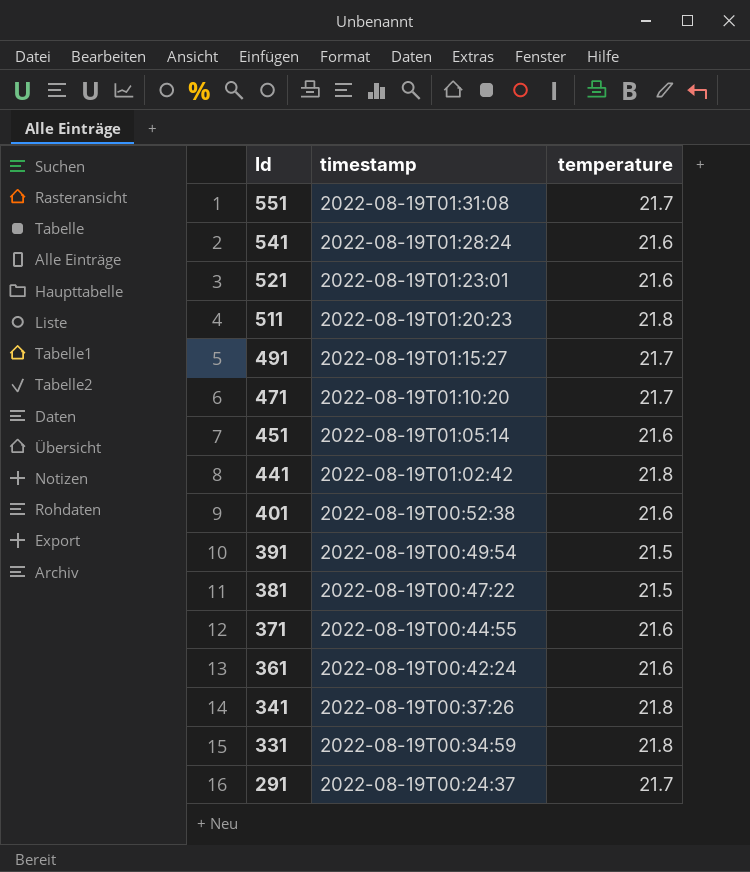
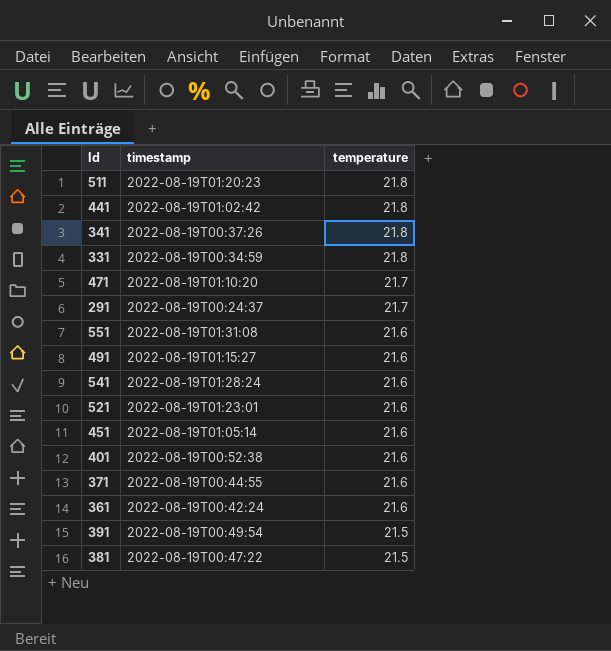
row order: Id descending -> temperature descending
551 | temperature: 21.7 -> 21.6
491 | temperature: 21.7 -> 21.6

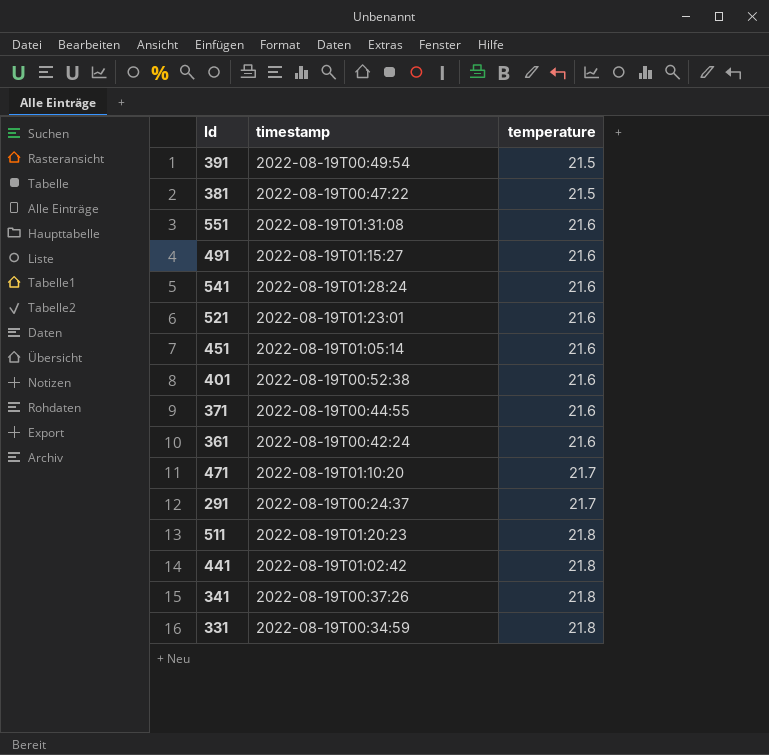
row order: temperature descending -> temperature ascending

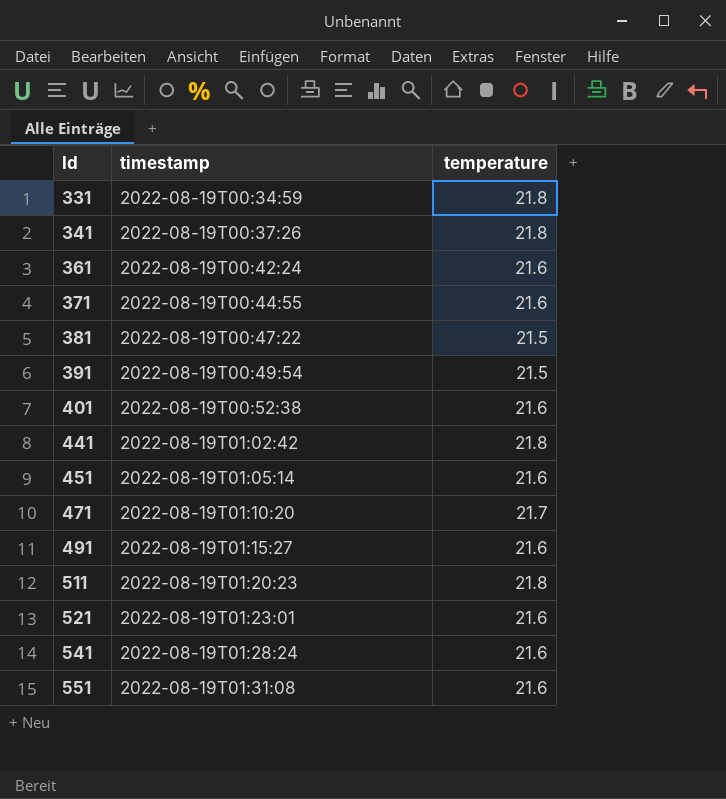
row order: temperature ascending -> Id ascending
row 291: 2022-08-19T00:24:37 | 21.7 -> none

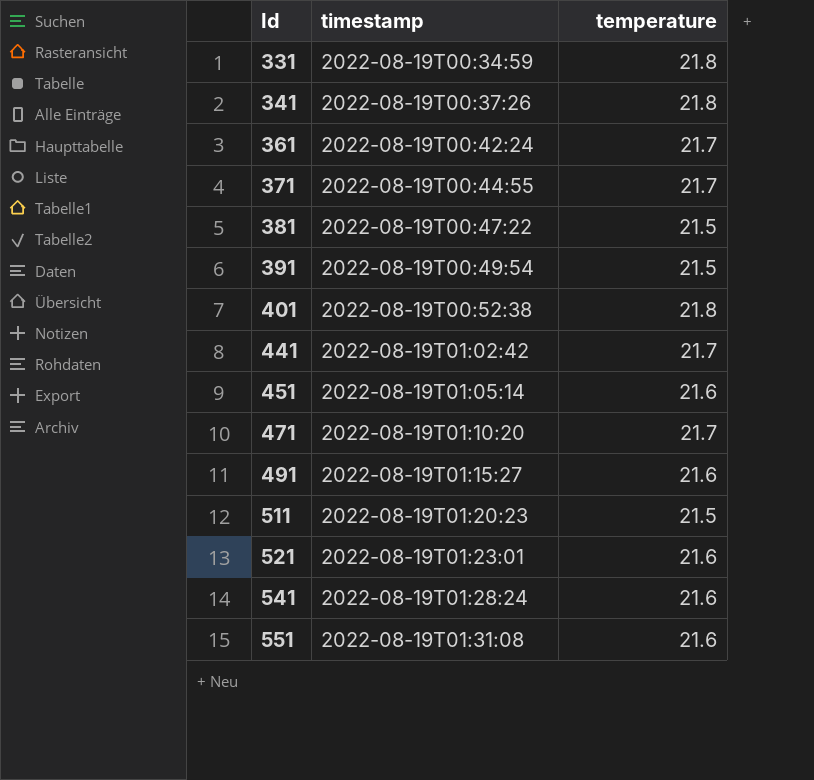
361 | temperature: 21.6 -> 21.7
371 | temperature: 21.6 -> 21.7
401 | temperature: 21.6 -> 21.8
441 | temperature: 21.8 -> 21.7
511 | temperature: 21.8 -> 21.5

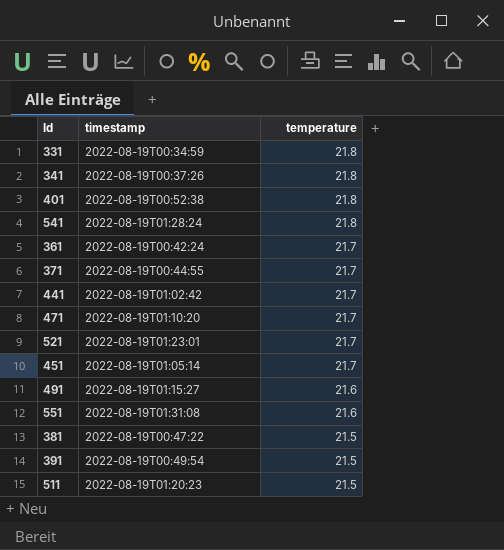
row order: Id ascending -> temperature descending
541 | temperature: 21.6 -> 21.8
521 | temperature: 21.6 -> 21.7
451 | temperature: 21.6 -> 21.7

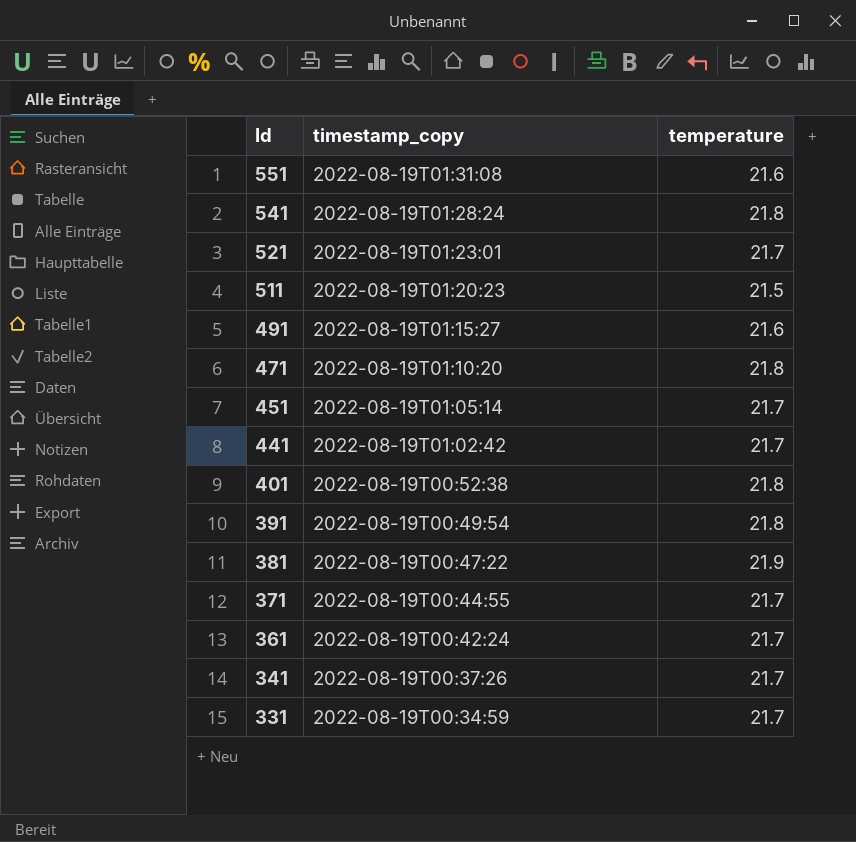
row order: temperature descending -> Id descending
column name: timestamp -> timestamp_copy
471 | temperature: 21.7 -> 21.8
391 | temperature: 21.5 -> 21.8
381 | temperature: 21.5 -> 21.9
341 | temperature: 21.8 -> 21.7
331 | temperature: 21.8 -> 21.7

